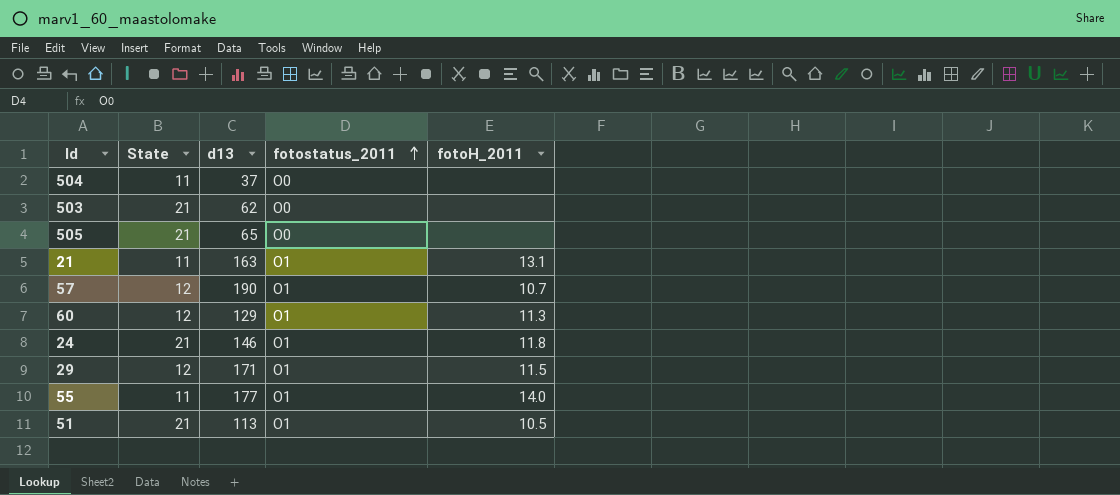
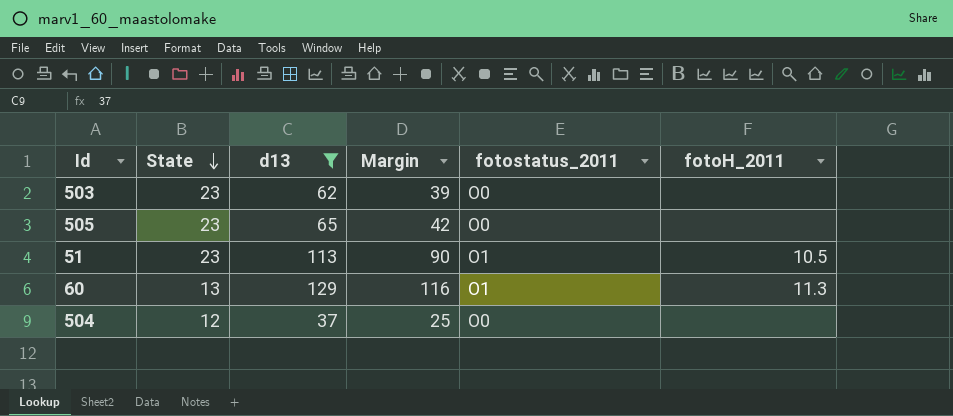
filter: none -> d13 <= 129
row order: fotostatus_2011 ascending -> State descending
column Margin | formula: none -> [d13] - [State]
503 | State: 21 -> 23
505 | State: 21 -> 23
51 | State: 21 -> 23
60 | State: 12 -> 13
504 | State: 11 -> 12

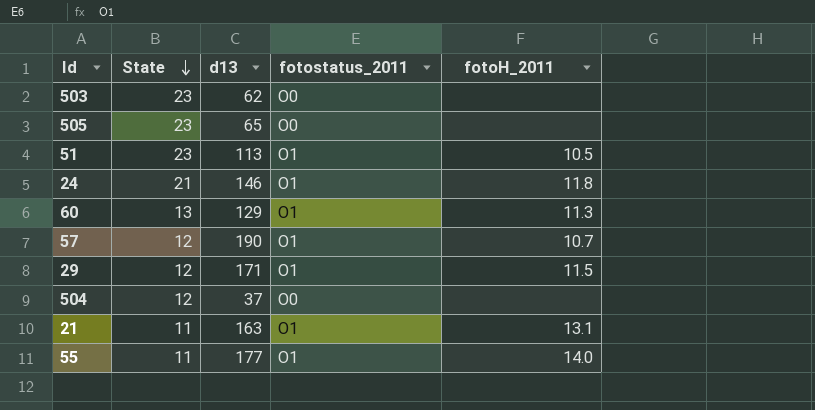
filter: d13 <= 129 -> none
column Margin | formula: [d13] - [State] -> none

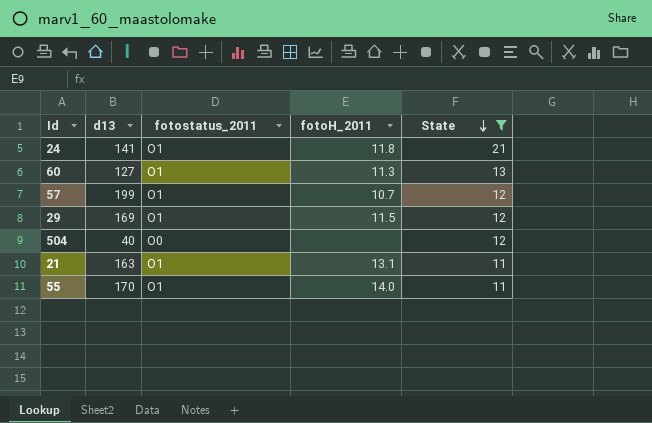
filter: none -> State != 23
column State | position: 2 -> 5
24 | d13: 146 -> 141
60 | d13: 129 -> 127
57 | d13: 190 -> 199
29 | d13: 171 -> 169
504 | d13: 37 -> 40
55 | d13: 177 -> 170

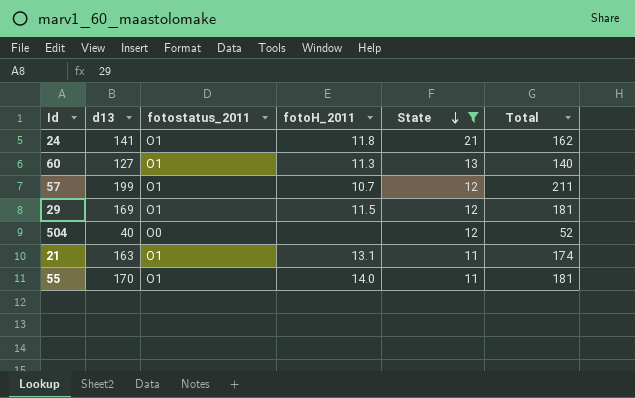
column Total | formula: none -> [d13] + [State]

